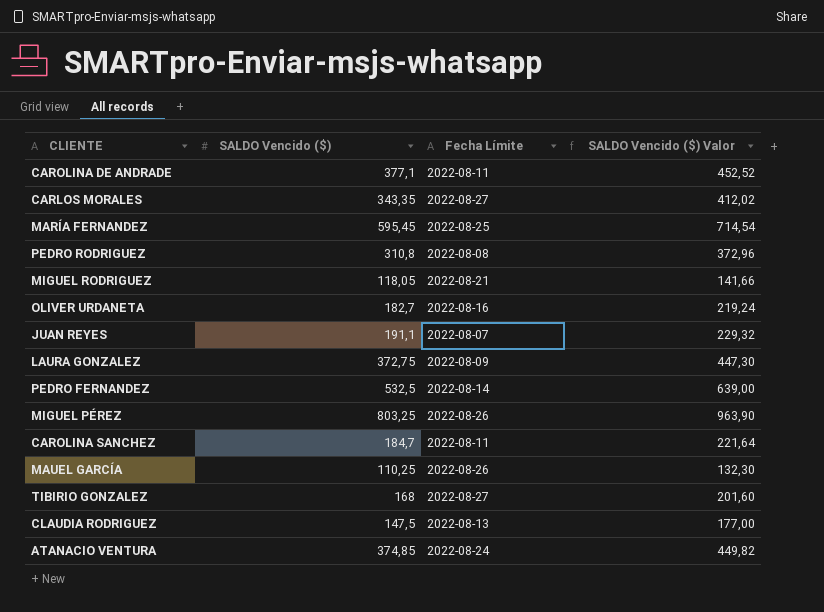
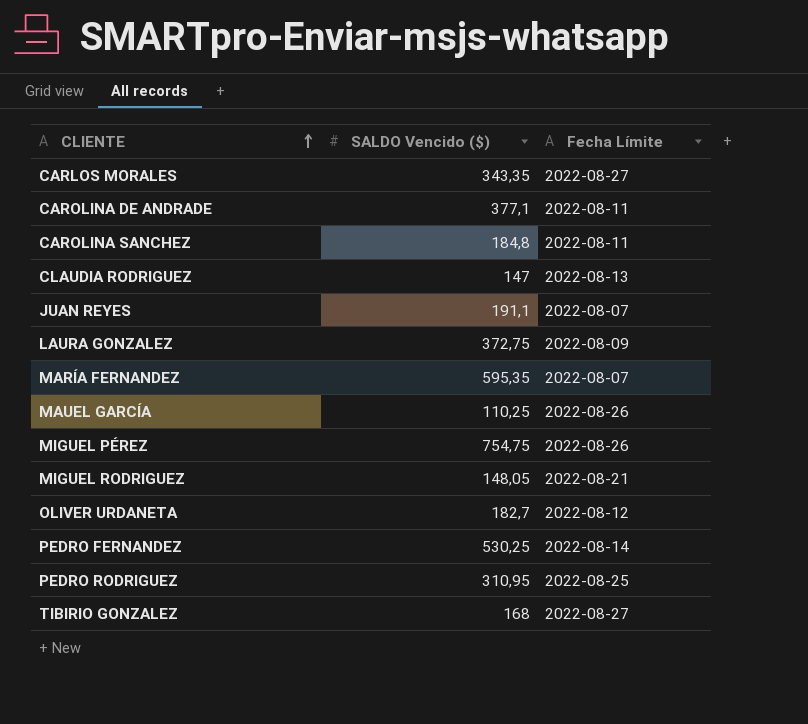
row order: none -> CLIENTE ascending
column SALDO Vencido ($) Valor | formula: [SALDO Vencido ($)] * 1,2 -> none
row ATANACIO VENTURA: 374,85 | 2022-08-24 | 449,82 -> none
CAROLINA SANCHEZ | SALDO Vencido ($): 184,7 -> 184,8
CLAUDIA RODRIGUEZ | SALDO Vencido ($): 147,5 -> 147
MARÍA FERNANDEZ | SALDO Vencido ($): 595,45 -> 595,35
MARÍA FERNANDEZ | Fecha Límite: 2022-08-25 -> 2022-08-07
MIGUEL PÉREZ | SALDO Vencido ($): 803,25 -> 754,75
MIGUEL RODRIGUEZ | SALDO Vencido ($): 118,05 -> 148,05
OLIVER URDANETA | Fecha Límite: 2022-08-16 -> 2022-08-12
PEDRO FERNANDEZ | SALDO Vencido ($): 532,5 -> 530,25
PEDRO RODRIGUEZ | SALDO Vencido ($): 310,8 -> 310,95
PEDRO RODRIGUEZ | Fecha Límite: 2022-08-08 -> 2022-08-25

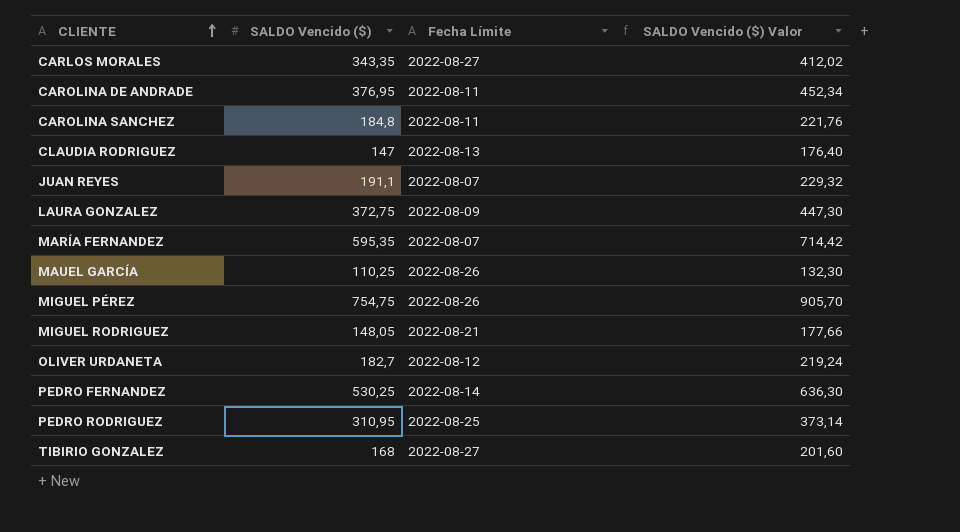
column SALDO Vencido ($) Valor | formula: none -> [SALDO Vencido ($)] * 1,2
CAROLINA DE ANDRADE | SALDO Vencido ($): 377,1 -> 376,95

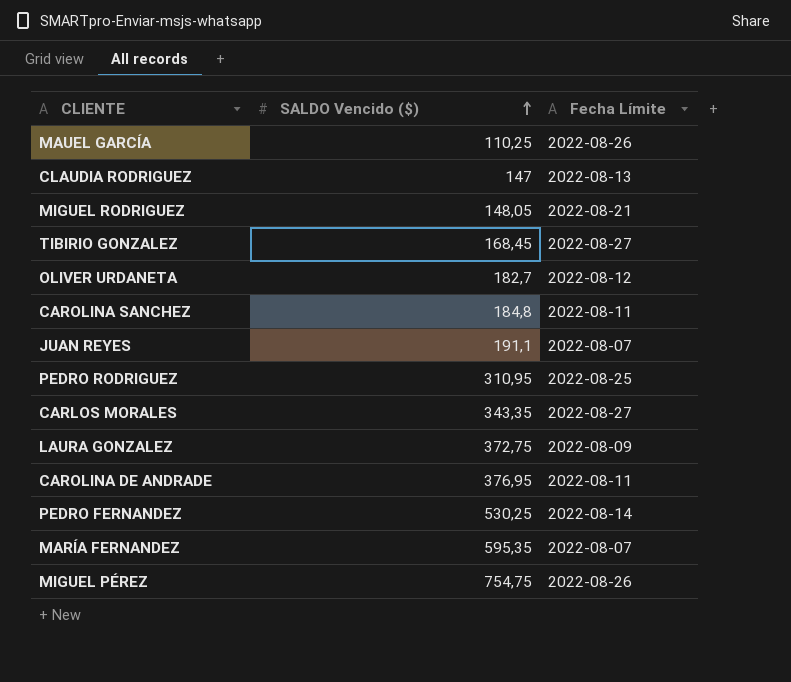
row order: CLIENTE ascending -> SALDO Vencido ($) ascending
column SALDO Vencido ($) Valor | formula: [SALDO Vencido ($)] * 1,2 -> none
TIBIRIO GONZALEZ | SALDO Vencido ($): 168 -> 168,45

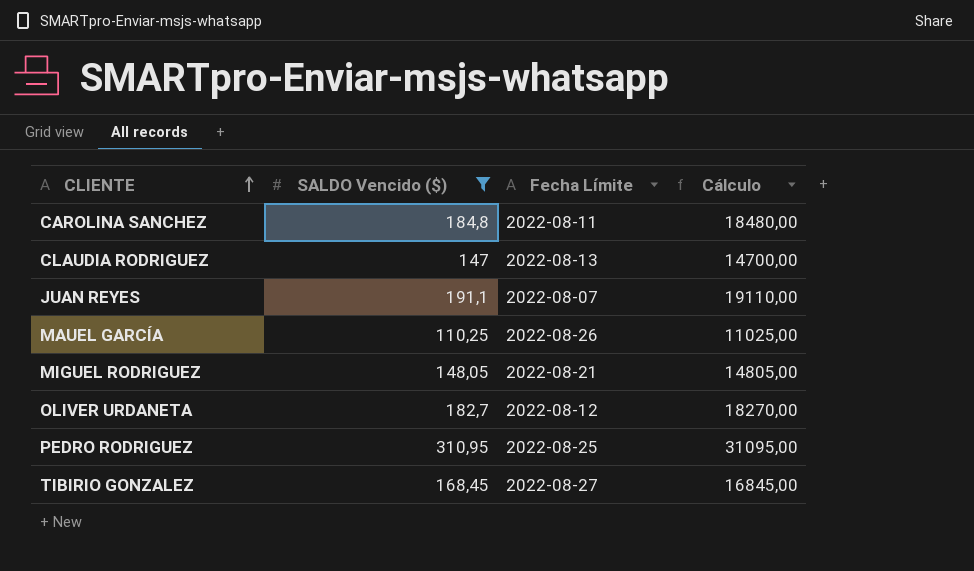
filter: none -> SALDO Vencido ($) <= 310,95
row order: SALDO Vencido ($) ascending -> CLIENTE ascending
column Cálculo | formula: none -> [SALDO Vencido ($)] * 100

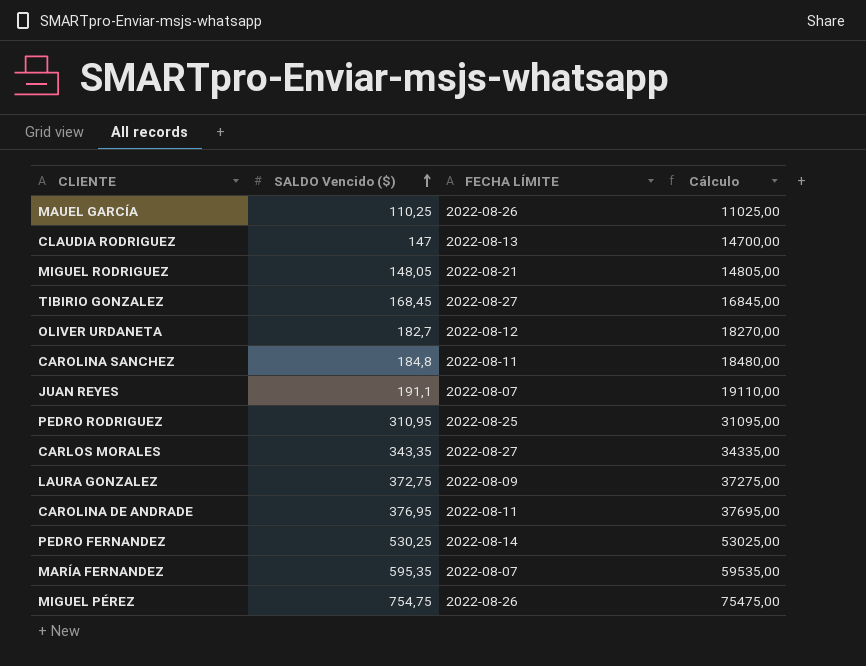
filter: SALDO Vencido ($) <= 310,95 -> none
row order: CLIENTE ascending -> SALDO Vencido ($) ascending
column name: Fecha Límite -> FECHA LÍMITE

